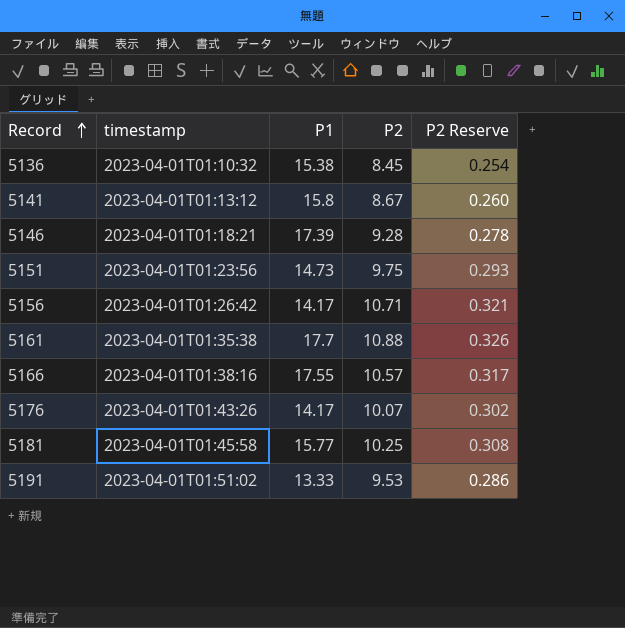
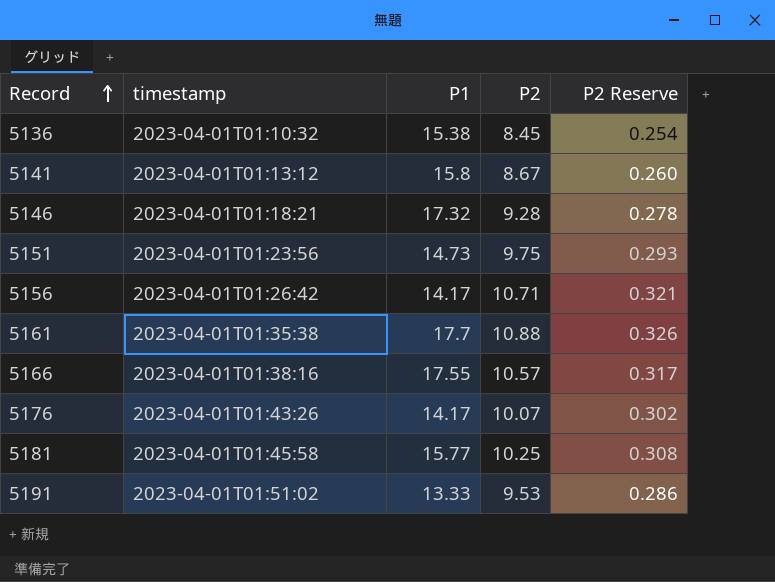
5146 | P1: 17.39 -> 17.32

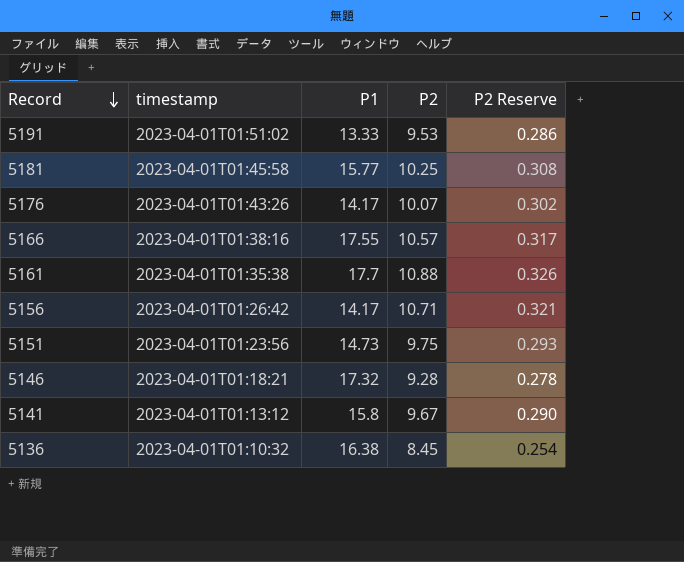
row order: Record ascending -> Record descending
5141 | P2: 8.67 -> 9.67
5141 | P2 Reserve: 0.260 -> 0.290
5136 | P1: 15.38 -> 16.38

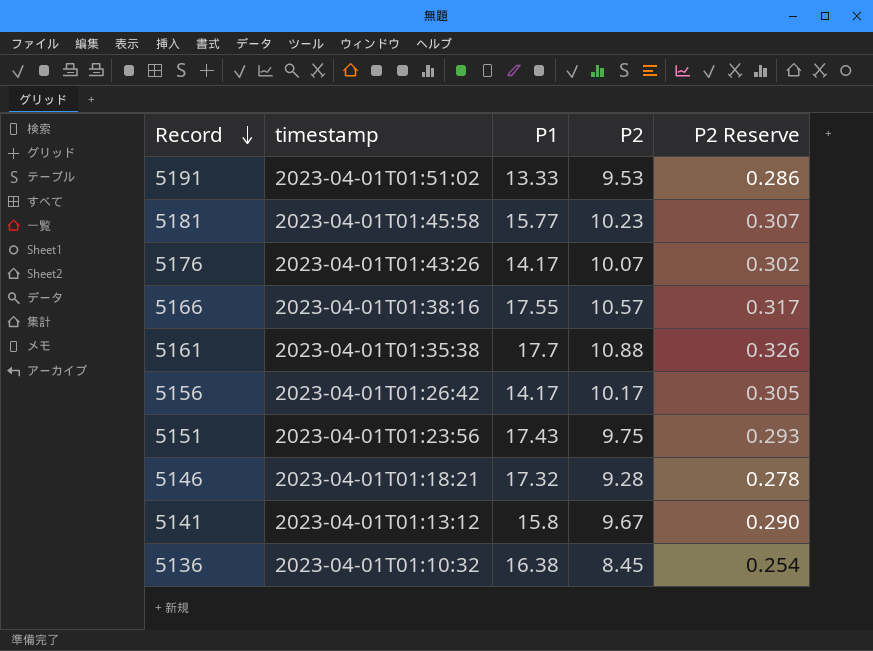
5181 | P2: 10.25 -> 10.23
5181 | P2 Reserve: 0.308 -> 0.307
5156 | P2: 10.71 -> 10.17
5156 | P2 Reserve: 0.321 -> 0.305
5151 | P1: 14.73 -> 17.43

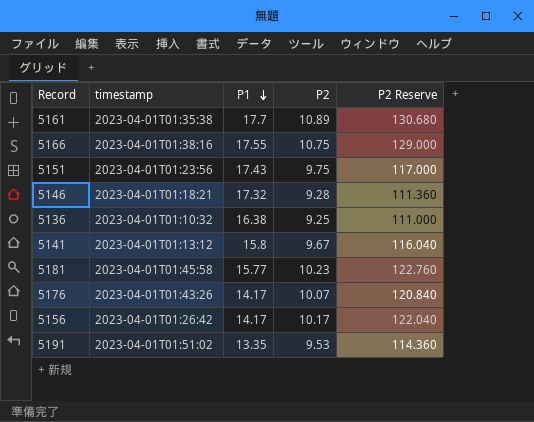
row order: Record descending -> P1 descending
column P2 Reserve | formula: [P2] * 0.03 -> [P2] * 12
5161 | P2: 10.88 -> 10.89
5166 | P2: 10.57 -> 10.75
5136 | P2: 8.45 -> 9.25
5191 | P1: 13.33 -> 13.35

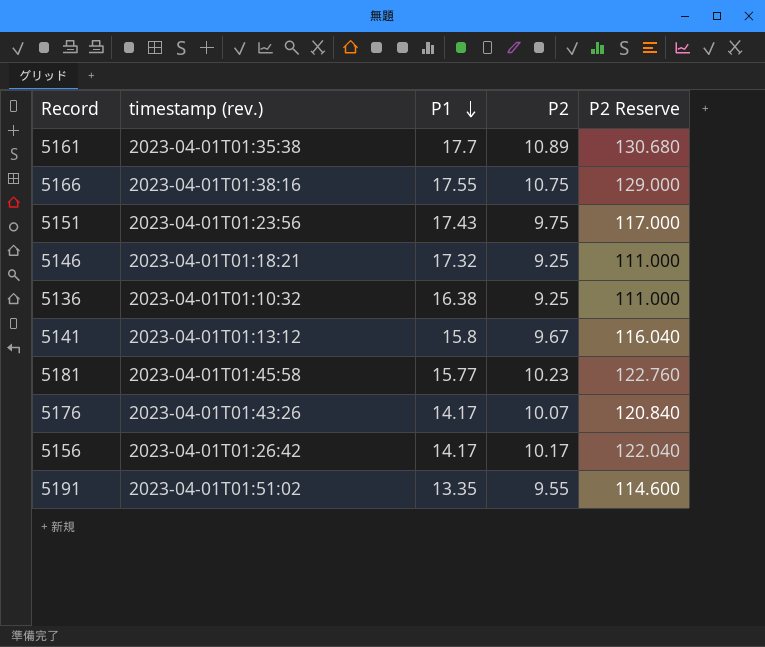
column name: timestamp -> timestamp (rev.)
5146 | P2: 9.28 -> 9.25
5146 | P2 Reserve: 111.360 -> 111.000
5191 | P2: 9.53 -> 9.55
5191 | P2 Reserve: 114.360 -> 114.600

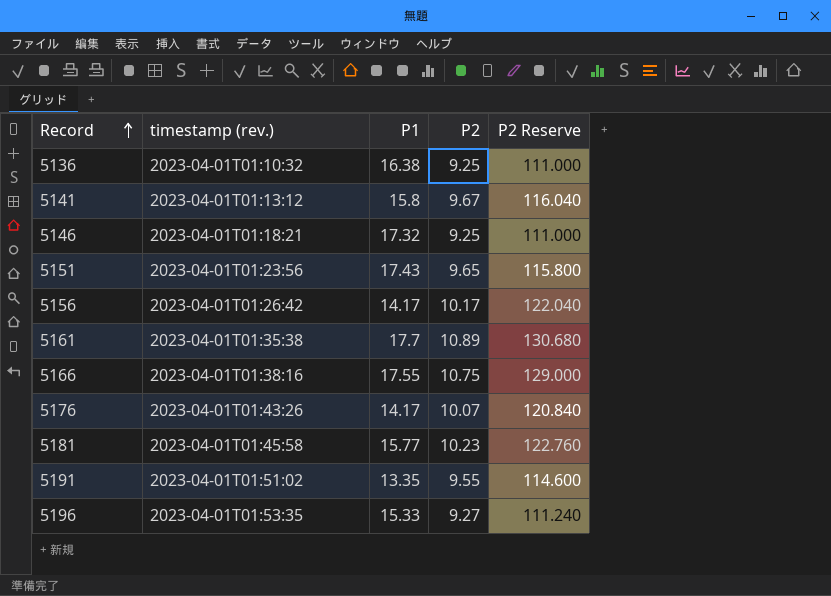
row order: P1 descending -> Record ascending
5151 | P2: 9.75 -> 9.65
5151 | P2 Reserve: 117.000 -> 115.800
row 5196: none -> 2023-04-01T01:53:35 | 15.33 | 9.27 | 111.240

